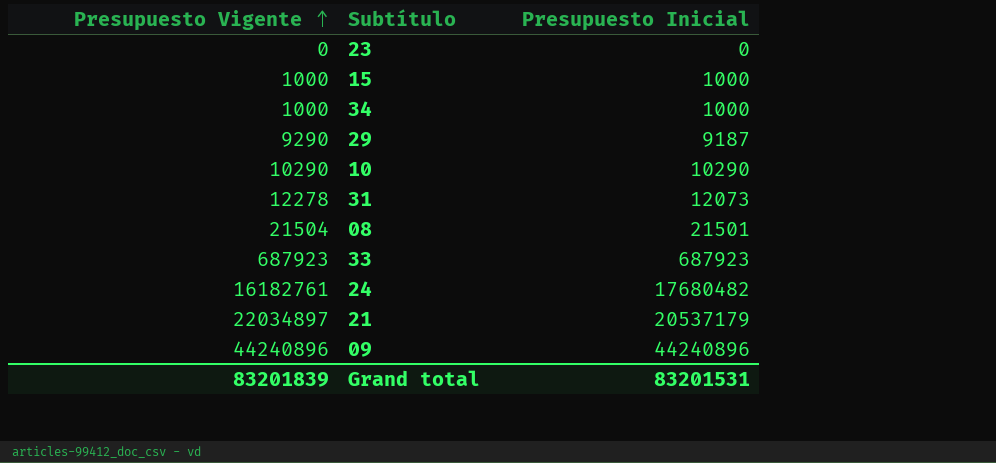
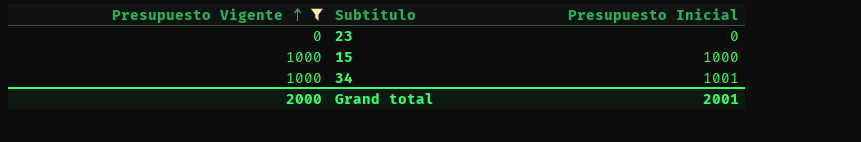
filter: none -> Presupuesto Vigente <= 1000
34 | Presupuesto Inicial: 1000 -> 1001
Grand total | Presupuesto Vigente: 83201839 -> 2000
Grand total | Presupuesto Inicial: 83201531 -> 2001

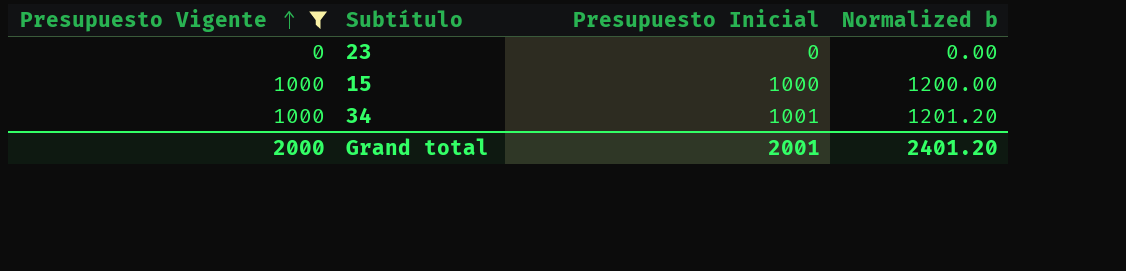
column Normalized b | formula: none -> [Presupuesto Inicial] * 1.2

